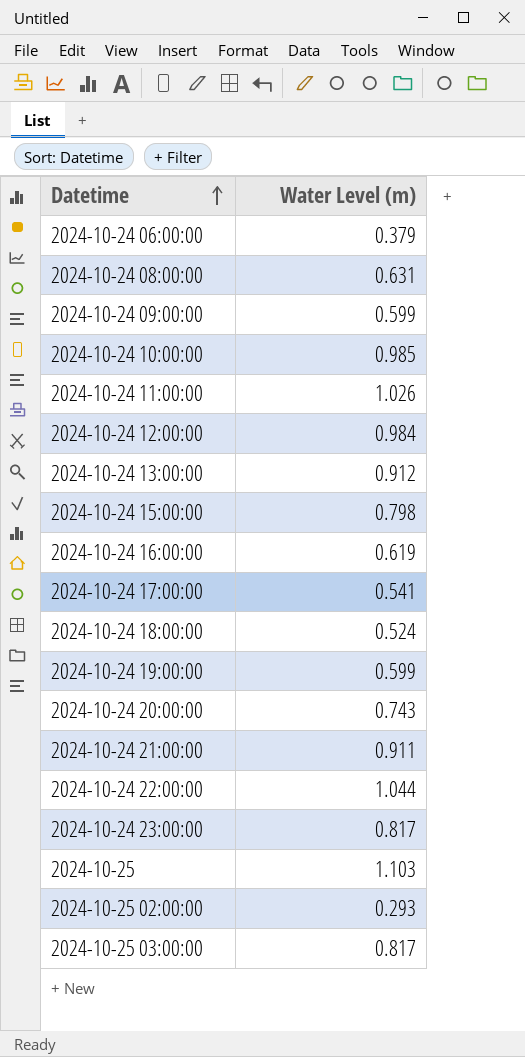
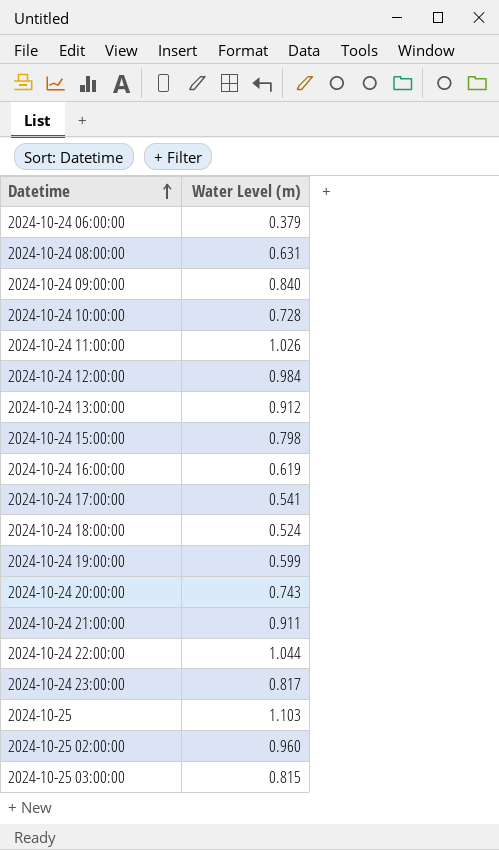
2024-10-24 09:00:00 | Water Level (m): 0.599 -> 0.840
2024-10-24 10:00:00 | Water Level (m): 0.985 -> 0.728
2024-10-25 02:00:00 | Water Level (m): 0.293 -> 0.960
2024-10-25 03:00:00 | Water Level (m): 0.817 -> 0.815

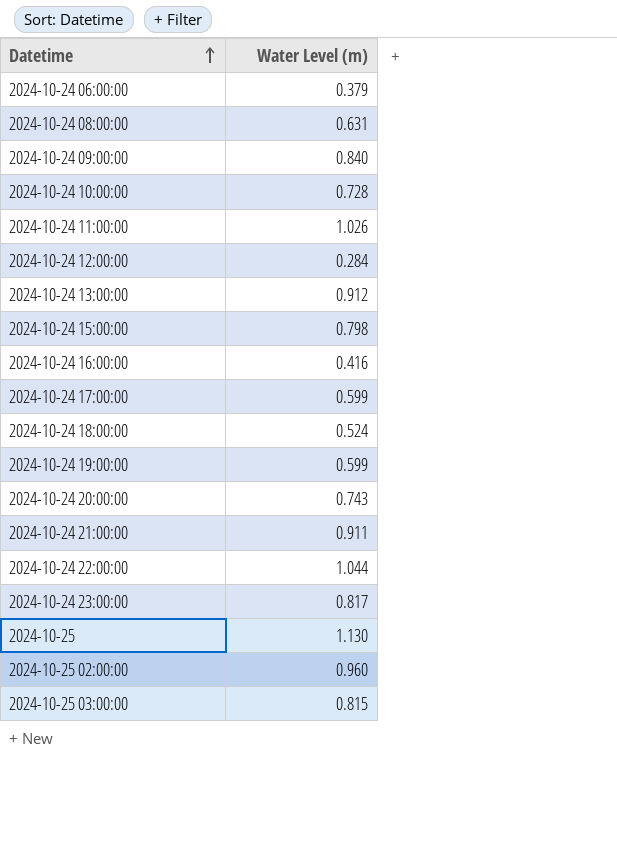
2024-10-24 12:00:00 | Water Level (m): 0.984 -> 0.284
2024-10-24 16:00:00 | Water Level (m): 0.619 -> 0.416
2024-10-24 17:00:00 | Water Level (m): 0.541 -> 0.599
2024-10-25 | Water Level (m): 1.103 -> 1.130

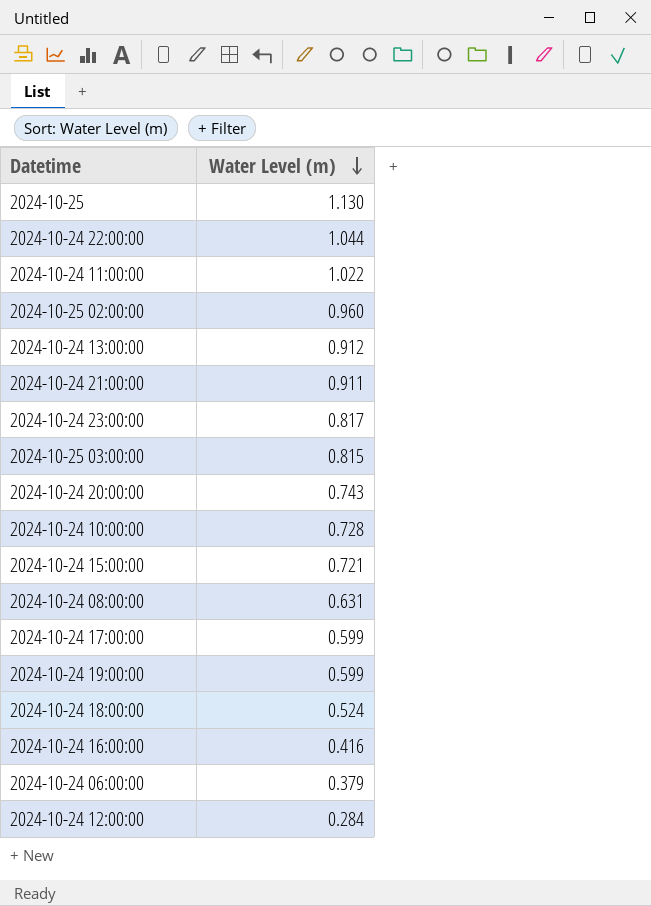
row order: Datetime ascending -> Water Level (m) descending
row 2024-10-24 09:00:00: 0.840 -> none
2024-10-24 11:00:00 | Water Level (m): 1.026 -> 1.022
2024-10-24 15:00:00 | Water Level (m): 0.798 -> 0.721

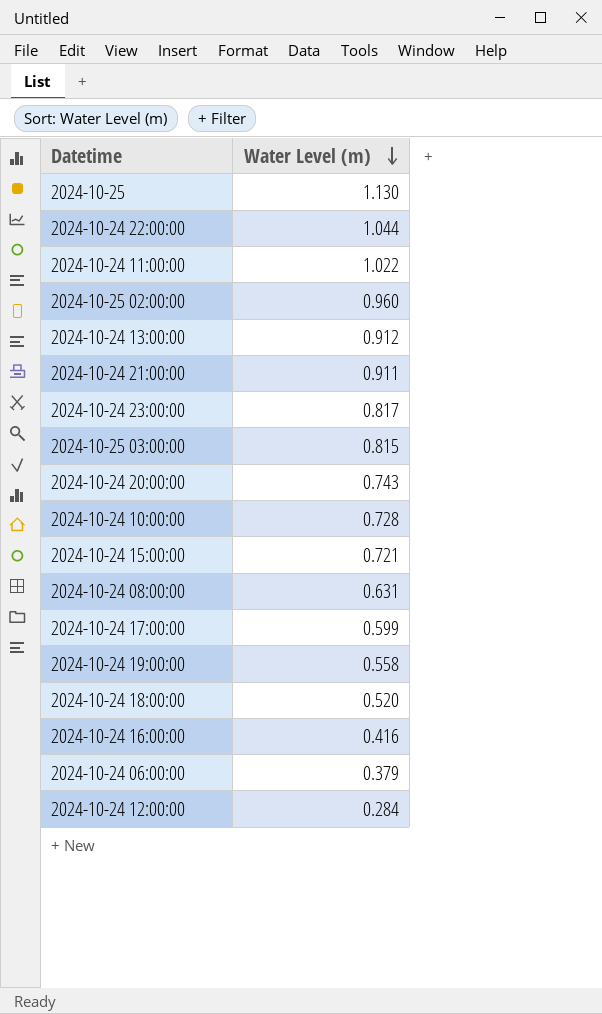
2024-10-24 19:00:00 | Water Level (m): 0.599 -> 0.558
2024-10-24 18:00:00 | Water Level (m): 0.524 -> 0.520

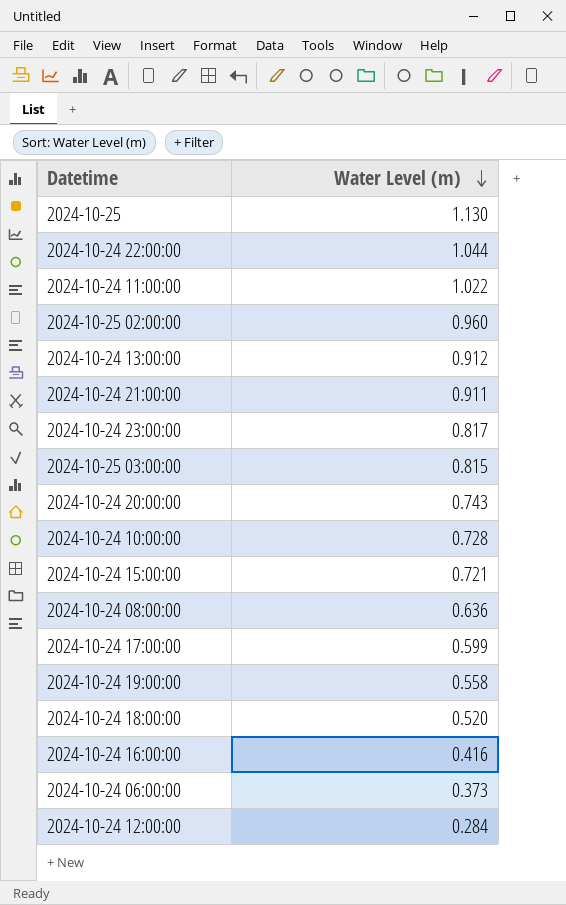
2024-10-24 08:00:00 | Water Level (m): 0.631 -> 0.636
2024-10-24 06:00:00 | Water Level (m): 0.379 -> 0.373

